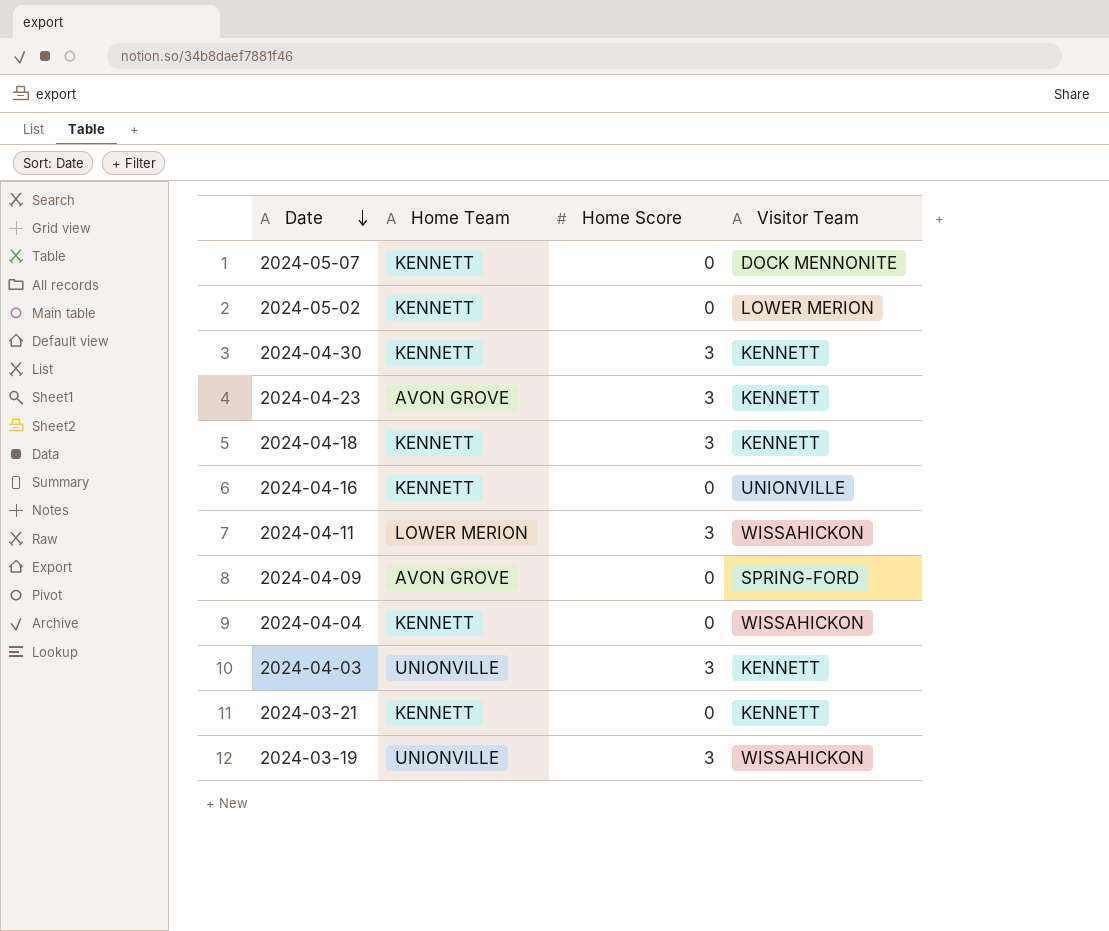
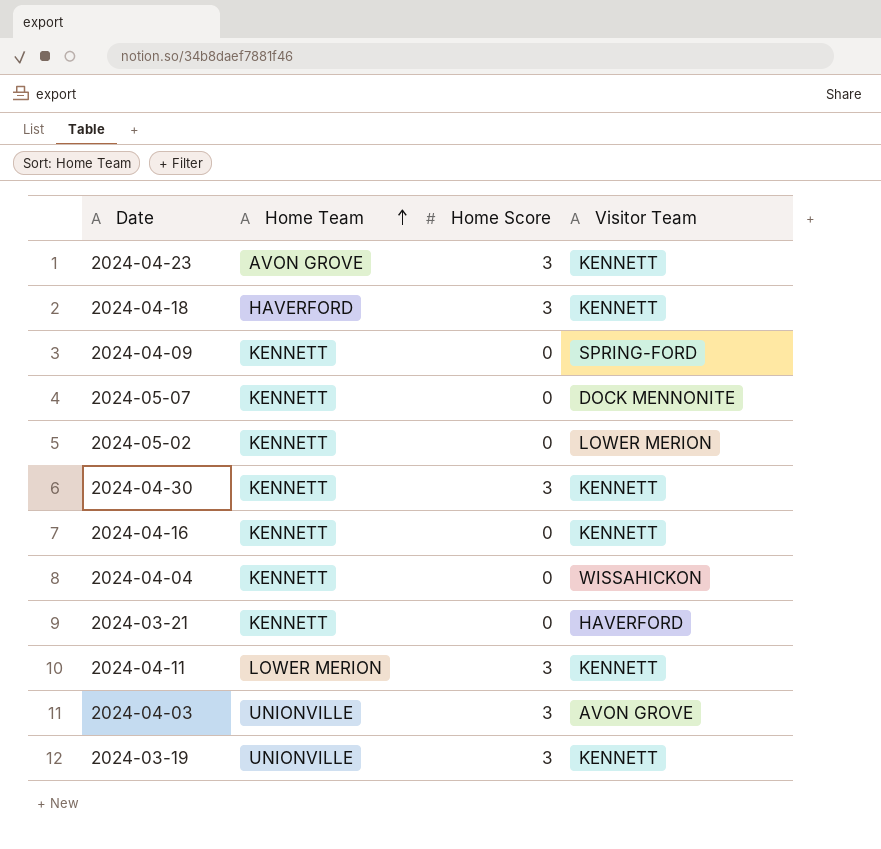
row order: Date descending -> Home Team ascending
2024-04-18 | Home Team: KENNETT -> HAVERFORD
2024-04-09 | Home Team: AVON GROVE -> KENNETT
2024-04-16 | Visitor Team: UNIONVILLE -> KENNETT
2024-03-21 | Visitor Team: KENNETT -> HAVERFORD
2024-04-11 | Visitor Team: WISSAHICKON -> KENNETT
2024-04-03 | Visitor Team: KENNETT -> AVON GROVE
2024-03-19 | Visitor Team: WISSAHICKON -> KENNETT

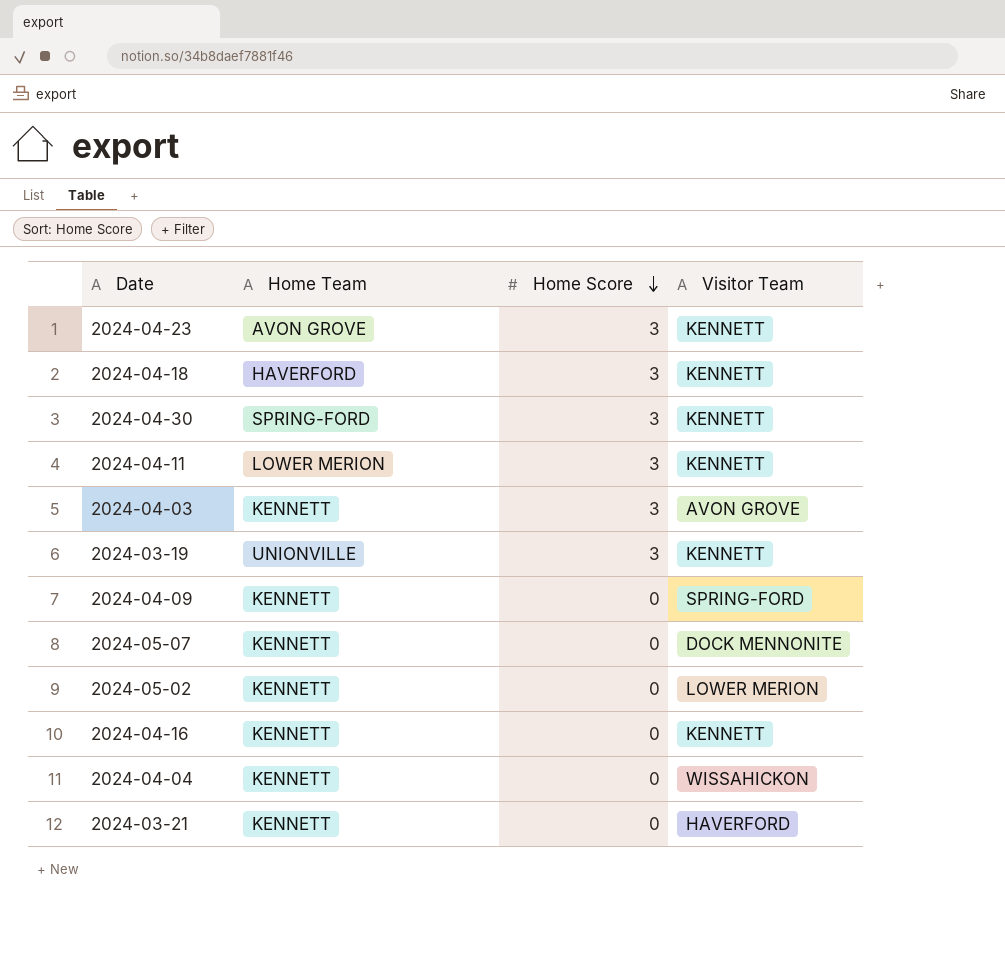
row order: Home Team ascending -> Home Score descending
2024-04-30 | Home Team: KENNETT -> SPRING-FORD
2024-04-03 | Home Team: UNIONVILLE -> KENNETT

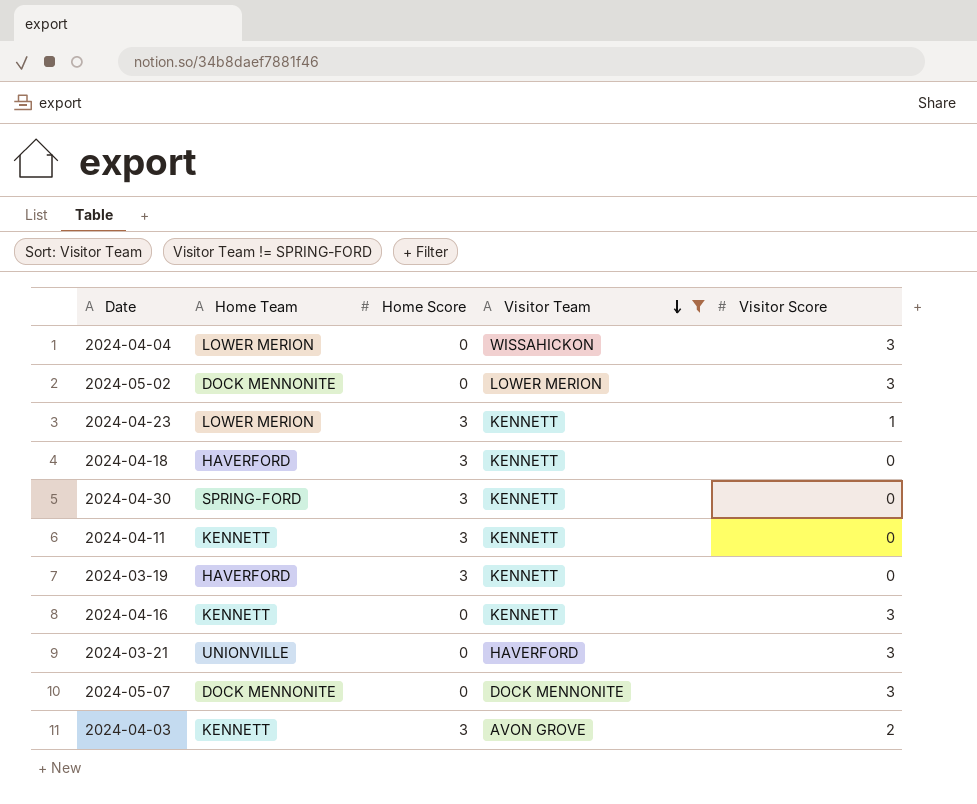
filter: none -> Visitor Team != SPRING-FORD
row order: Home Score descending -> Visitor Team descending
column Visitor Score | position: none -> 5
2024-04-04 | Home Team: KENNETT -> LOWER MERION
2024-05-02 | Home Team: KENNETT -> DOCK MENNONITE
2024-04-23 | Home Team: AVON GROVE -> LOWER MERION
2024-04-11 | Home Team: LOWER MERION -> KENNETT
2024-03-19 | Home Team: UNIONVILLE -> HAVERFORD
2024-03-21 | Home Team: KENNETT -> UNIONVILLE
2024-05-07 | Home Team: KENNETT -> DOCK MENNONITE

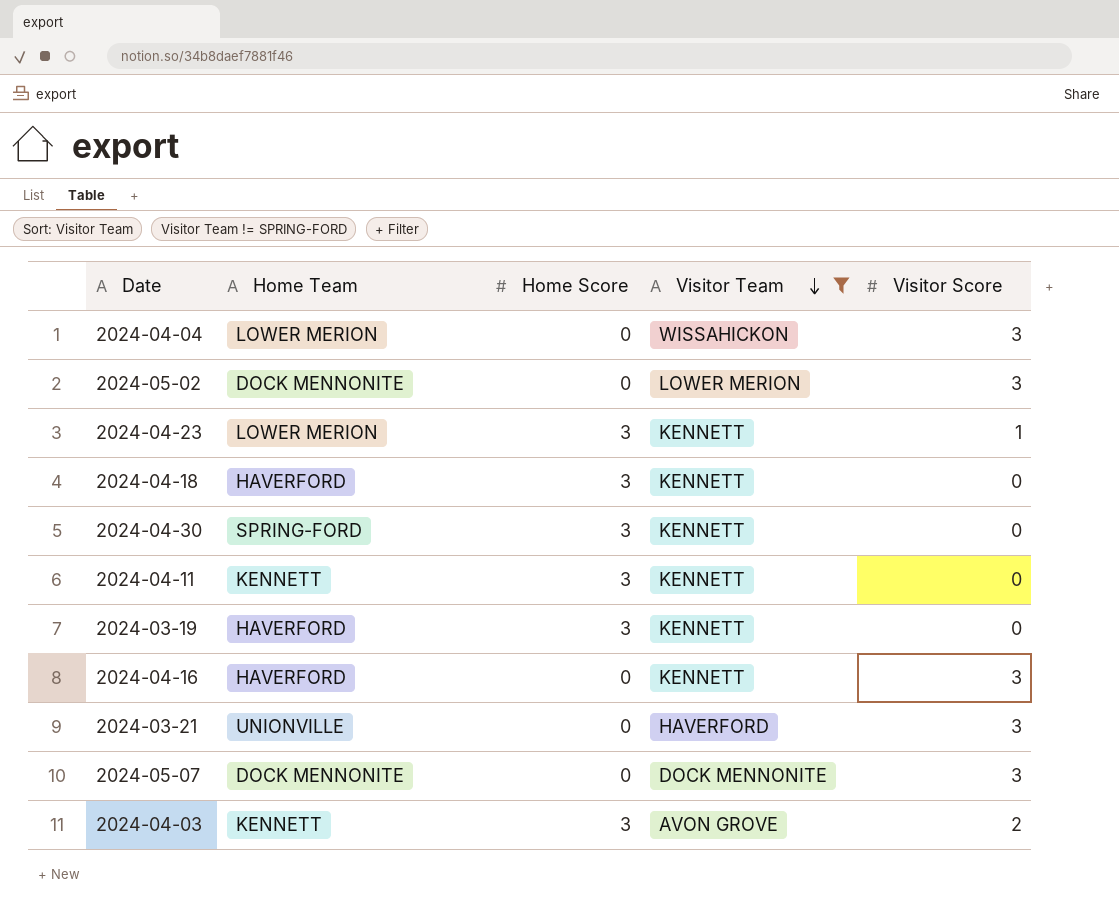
2024-04-16 | Home Team: KENNETT -> HAVERFORD

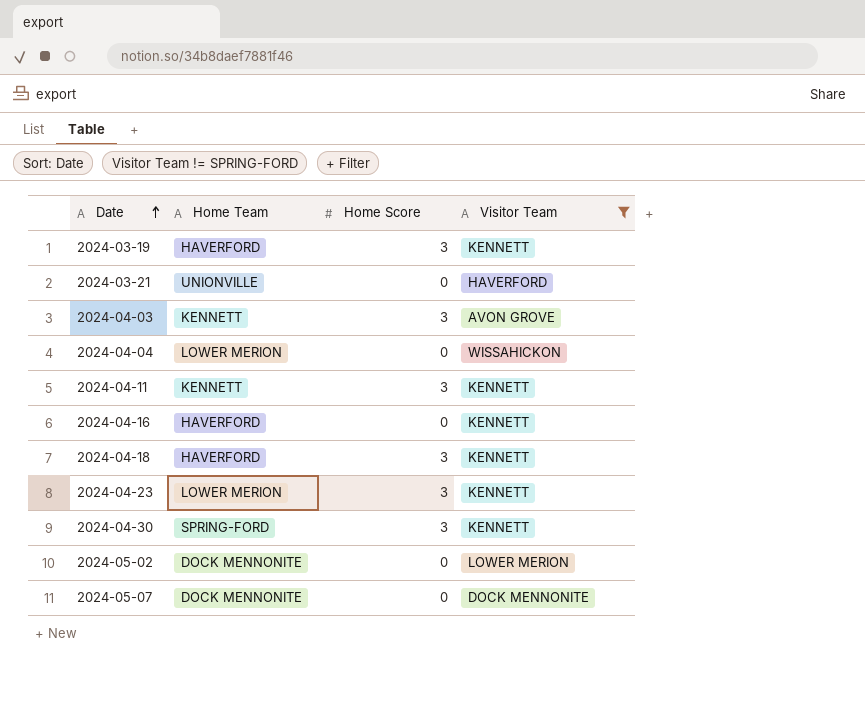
row order: Visitor Team descending -> Date ascending
column Visitor Score | position: 5 -> none

